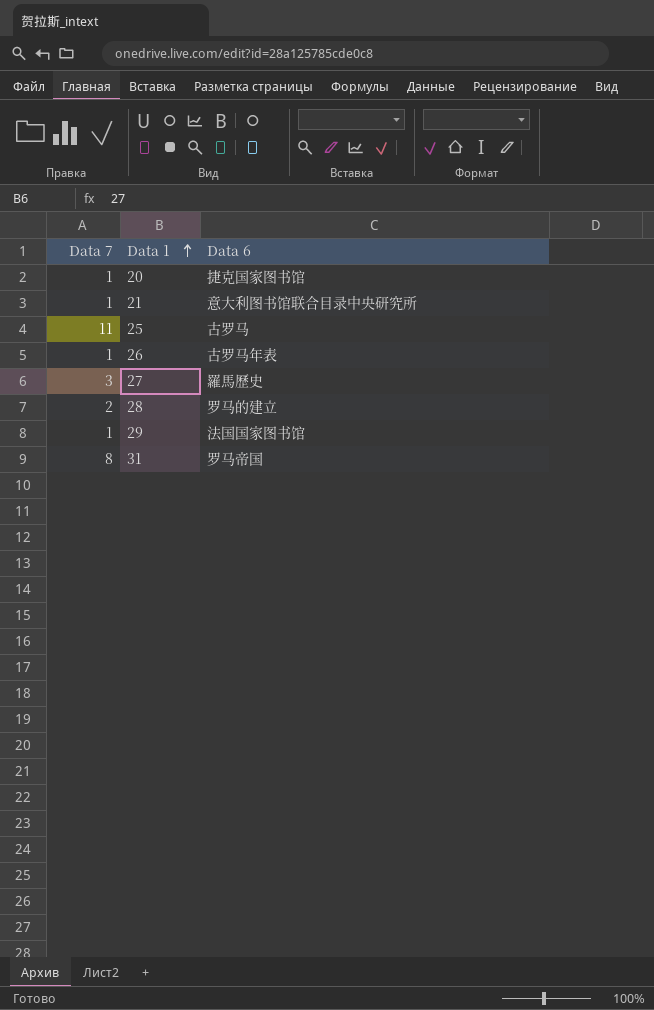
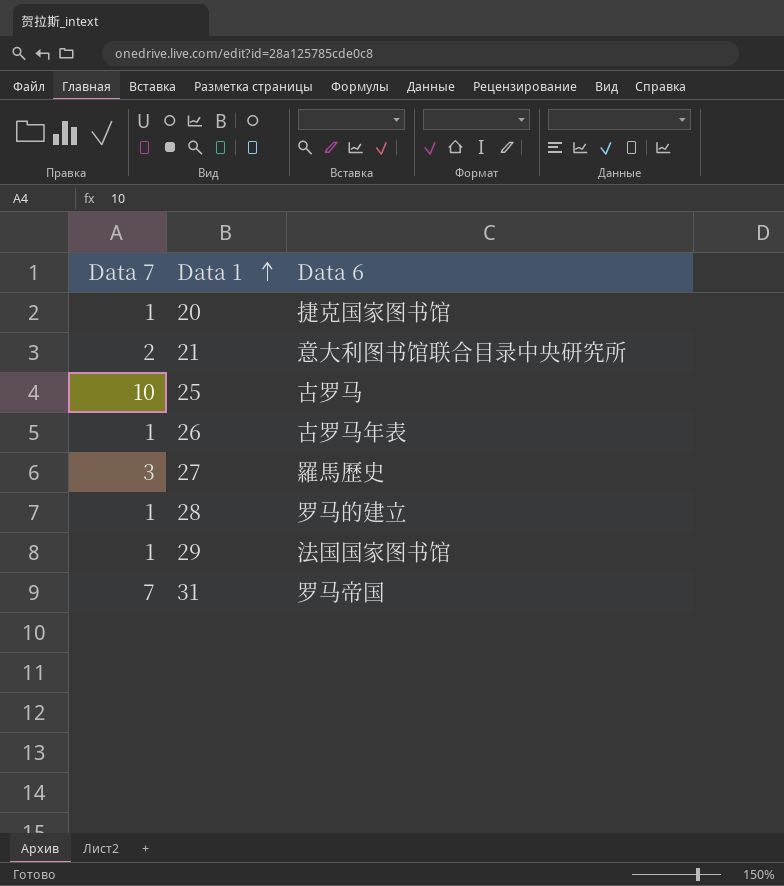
21 | Data 7: 1 -> 2
25 | Data 7: 11 -> 10
28 | Data 7: 2 -> 1
31 | Data 7: 8 -> 7

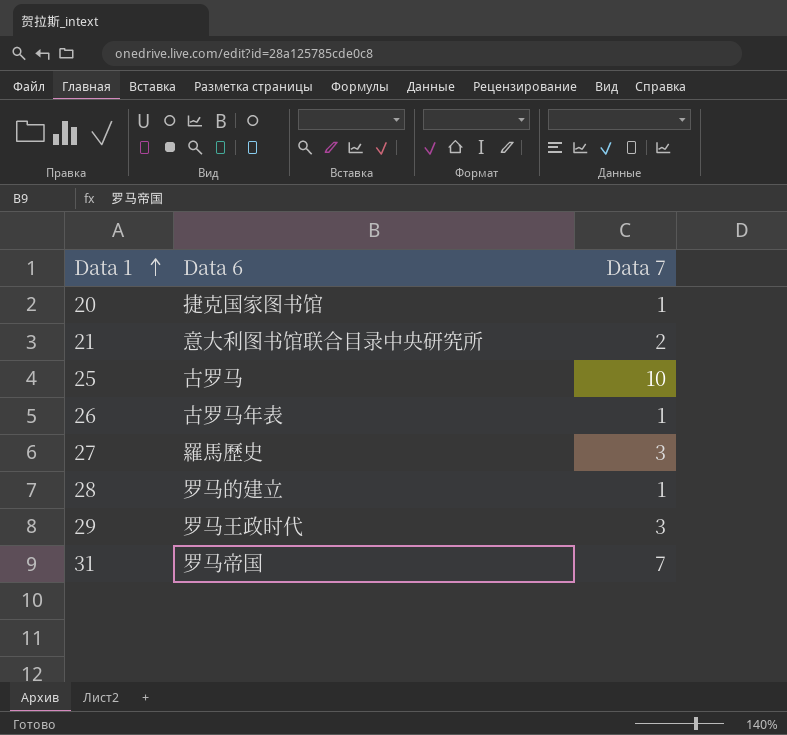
column Data 7 | position: 1 -> 3
29 | Data 6: 法国国家图书馆 -> 罗马王政时代
29 | Data 7: 1 -> 3

